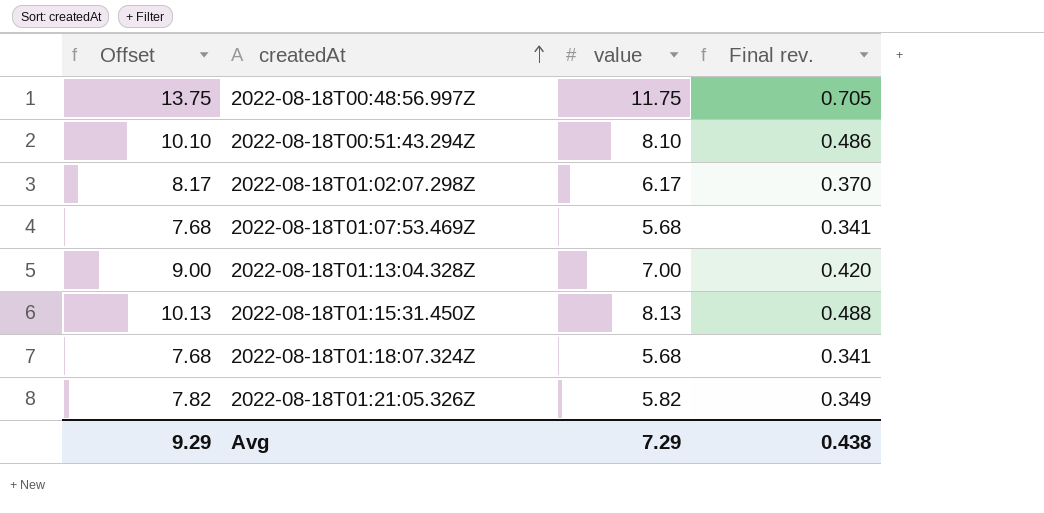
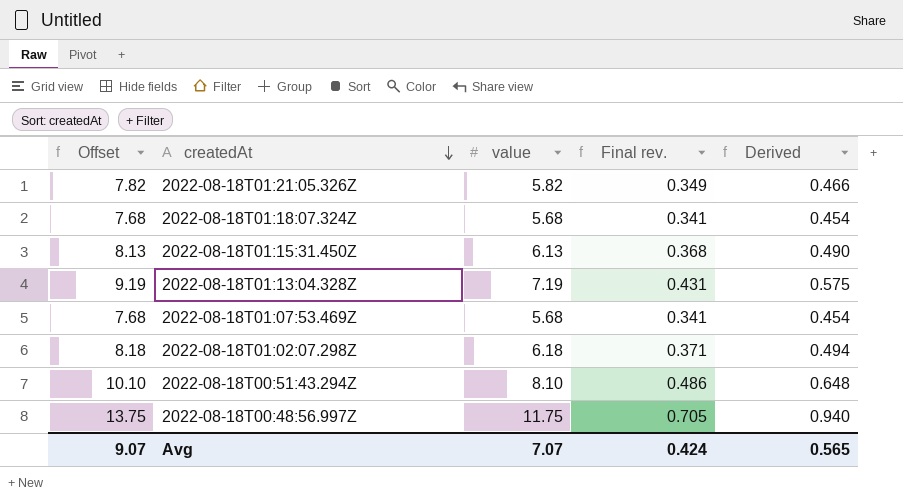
row order: createdAt ascending -> createdAt descending
column Derived | formula: none -> [value] * 0.08
2022-08-18T01:15:31.450Z | Offset: 10.13 -> 8.13
2022-08-18T01:15:31.450Z | value: 8.13 -> 6.13
2022-08-18T01:15:31.450Z | Final rev.: 0.488 -> 0.368
2022-08-18T01:13:04.328Z | Offset: 9.00 -> 9.19
2022-08-18T01:13:04.328Z | value: 7.00 -> 7.19
2022-08-18T01:13:04.328Z | Final rev.: 0.420 -> 0.431
2022-08-18T01:02:07.298Z | Offset: 8.17 -> 8.18
2022-08-18T01:02:07.298Z | value: 6.17 -> 6.18
2022-08-18T01:02:07.298Z | Final rev.: 0.370 -> 0.371
Avg | Offset: 9.29 -> 9.07
Avg | value: 7.29 -> 7.07
Avg | Final rev.: 0.438 -> 0.424

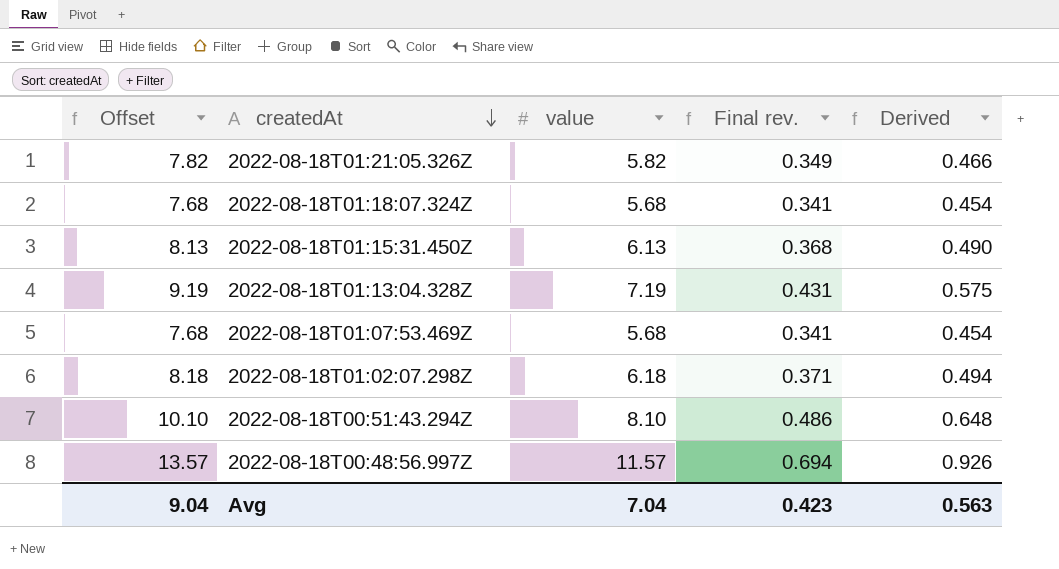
2022-08-18T00:48:56.997Z | Offset: 13.75 -> 13.57
2022-08-18T00:48:56.997Z | value: 11.75 -> 11.57
2022-08-18T00:48:56.997Z | Final rev.: 0.705 -> 0.694
2022-08-18T00:48:56.997Z | Derived: 0.940 -> 0.926
Avg | Offset: 9.07 -> 9.04
Avg | value: 7.07 -> 7.04
Avg | Final rev.: 0.424 -> 0.423
Avg | Derived: 0.565 -> 0.563

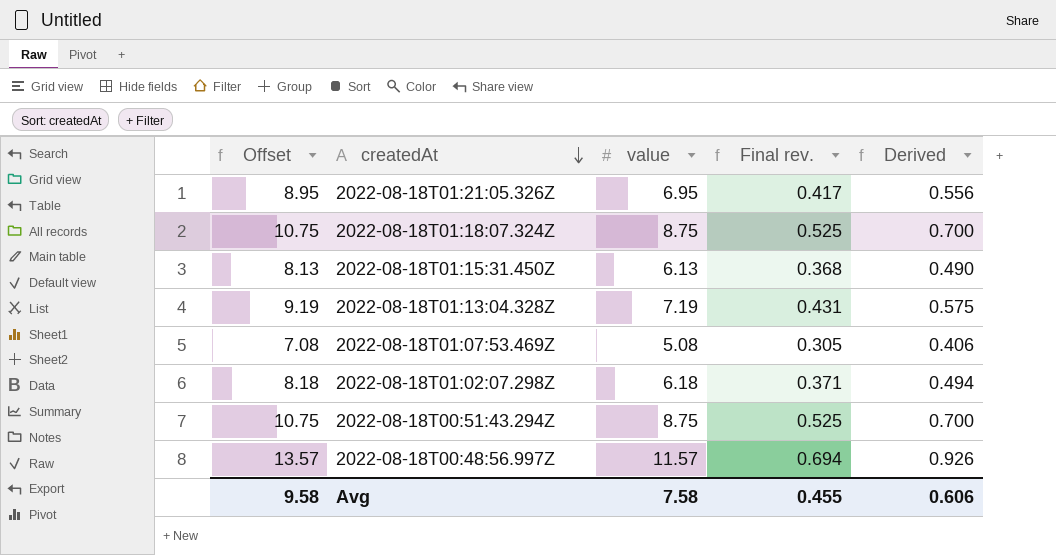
2022-08-18T01:21:05.326Z | Offset: 7.82 -> 8.95
2022-08-18T01:21:05.326Z | value: 5.82 -> 6.95
2022-08-18T01:21:05.326Z | Final rev.: 0.349 -> 0.417
2022-08-18T01:21:05.326Z | Derived: 0.466 -> 0.556
2022-08-18T01:18:07.324Z | Offset: 7.68 -> 10.75
2022-08-18T01:18:07.324Z | value: 5.68 -> 8.75
2022-08-18T01:18:07.324Z | Final rev.: 0.341 -> 0.525
2022-08-18T01:18:07.324Z | Derived: 0.454 -> 0.700
2022-08-18T01:07:53.469Z | Offset: 7.68 -> 7.08
2022-08-18T01:07:53.469Z | value: 5.68 -> 5.08
2022-08-18T01:07:53.469Z | Final rev.: 0.341 -> 0.305
2022-08-18T01:07:53.469Z | Derived: 0.454 -> 0.406
2022-08-18T00:51:43.294Z | Offset: 10.10 -> 10.75
2022-08-18T00:51:43.294Z | value: 8.10 -> 8.75
2022-08-18T00:51:43.294Z | Final rev.: 0.486 -> 0.525
2022-08-18T00:51:43.294Z | Derived: 0.648 -> 0.700
Avg | Offset: 9.04 -> 9.58
Avg | value: 7.04 -> 7.58
Avg | Final rev.: 0.423 -> 0.455
Avg | Derived: 0.563 -> 0.606

